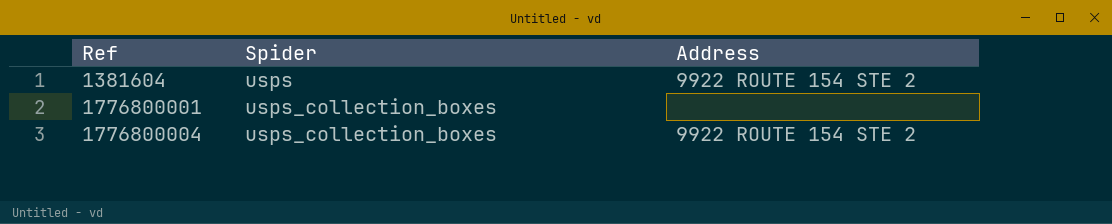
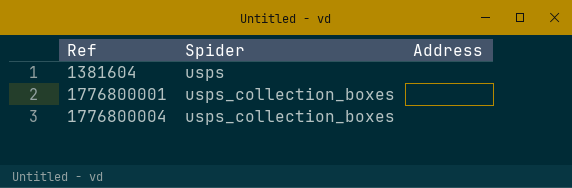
1381604 | Address: 9922 ROUTE 154 STE 2 -> none
1776800004 | Address: 9922 ROUTE 154 STE 2 -> none

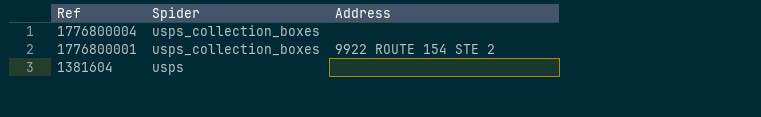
row order: Ref ascending -> Ref descending
1776800001 | Address: none -> 9922 ROUTE 154 STE 2

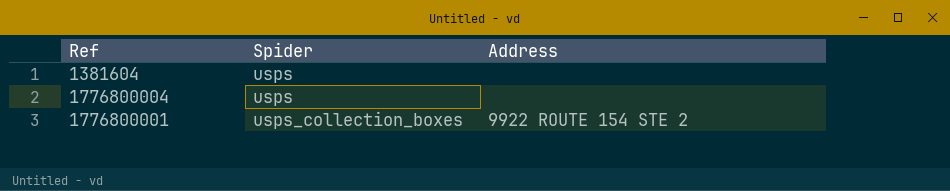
row order: Ref descending -> Spider ascending
1776800004 | Spider: usps_collection_boxes -> usps

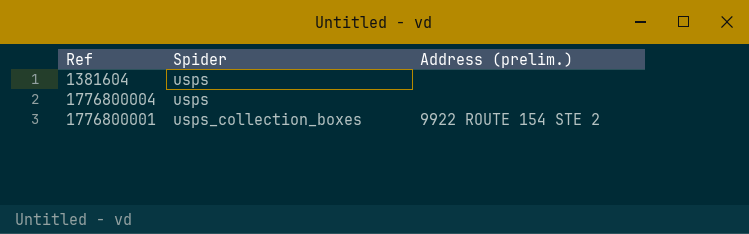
column name: Address -> Address (prelim.)

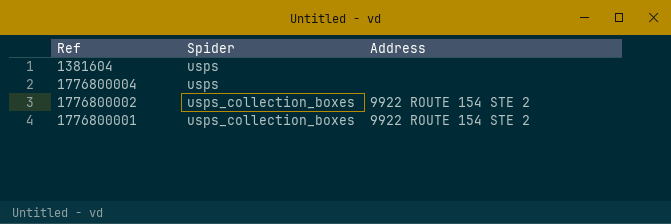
column name: Address (prelim.) -> Address
row 1776800002: none -> usps_collection_boxes | 9922 ROUTE 154 STE 2

